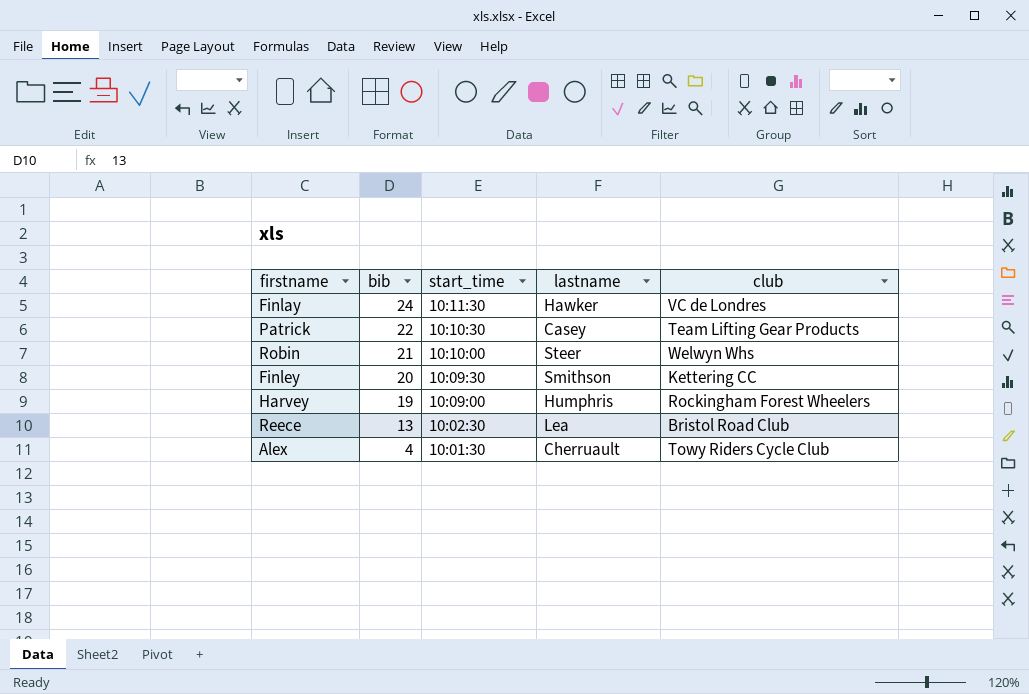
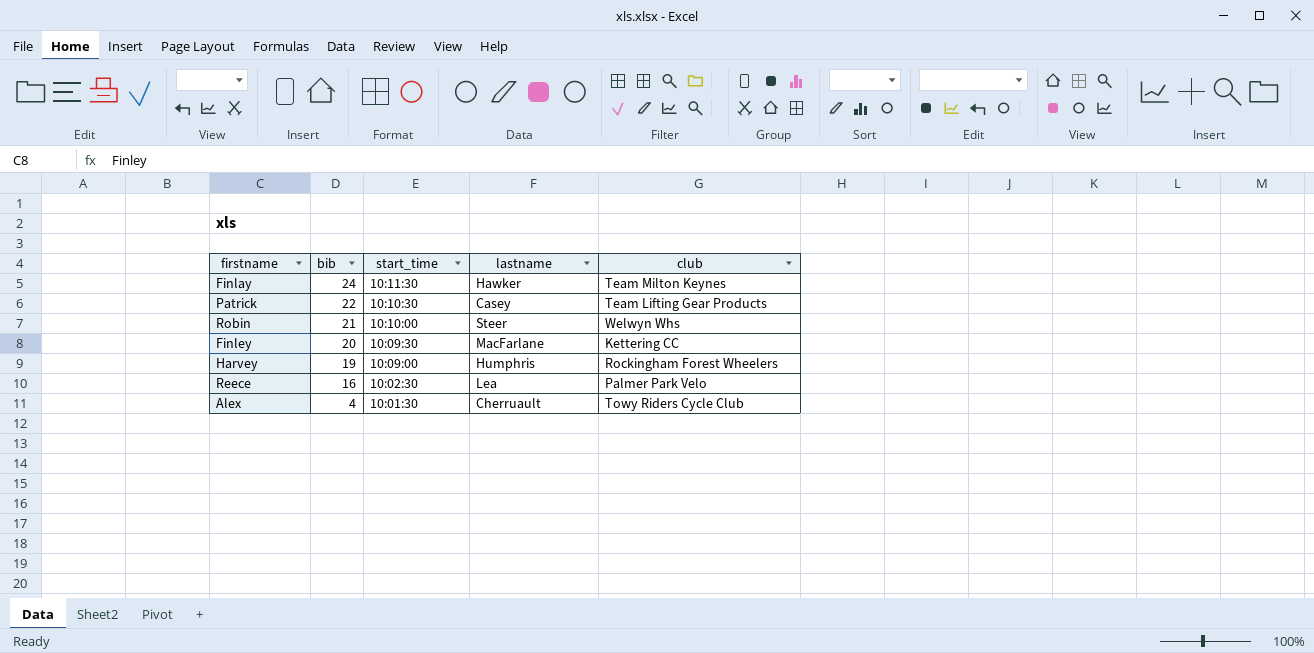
Finlay | club: VC de Londres -> Team Milton Keynes
Finley | lastname: Smithson -> MacFarlane
Reece | bib: 13 -> 16
Reece | club: Bristol Road Club -> Palmer Park Velo

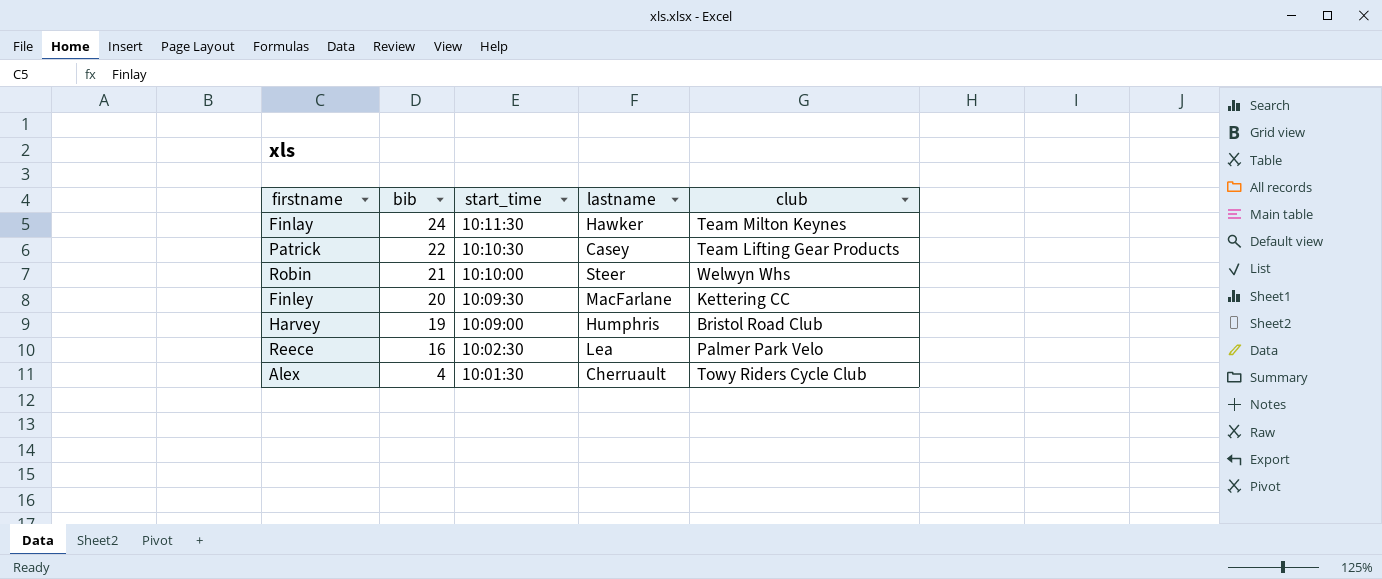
Harvey | club: Rockingham Forest Wheelers -> Bristol Road Club

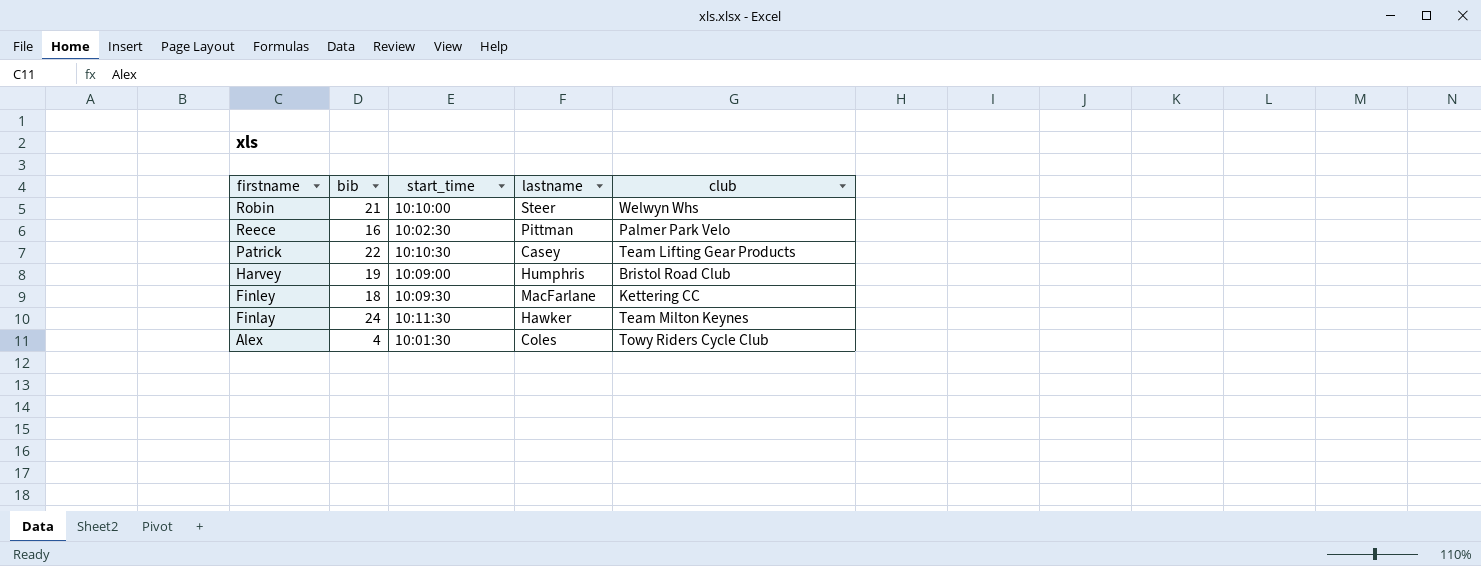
row order: bib descending -> firstname descending
Reece | lastname: Lea -> Pittman
Finley | bib: 20 -> 18
Alex | lastname: Cherruault -> Coles

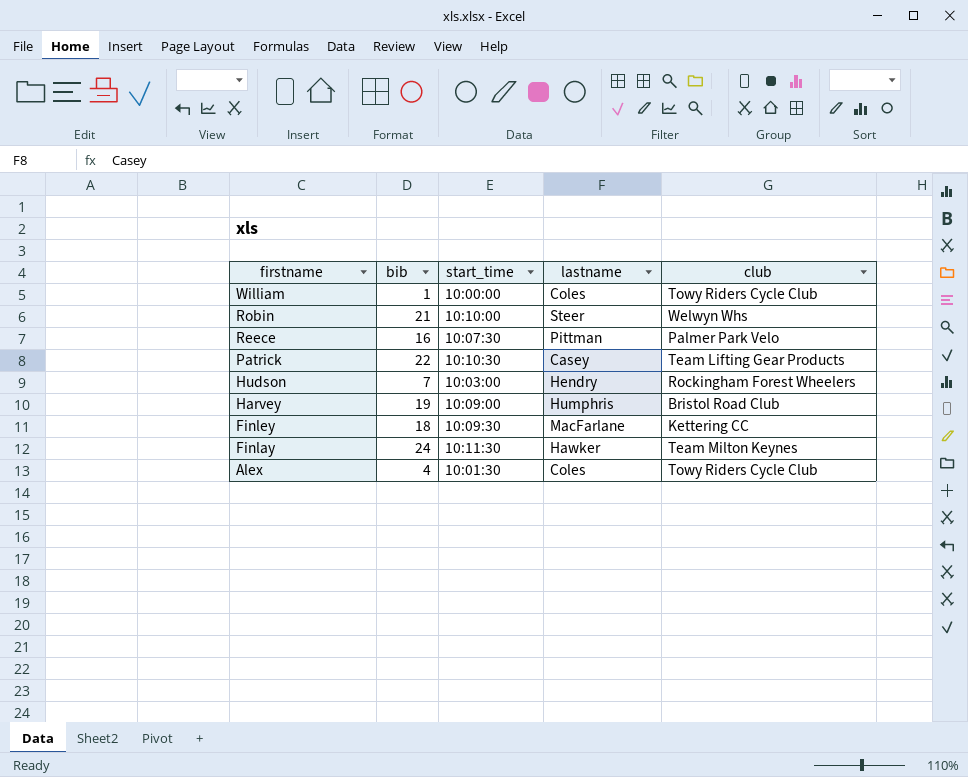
row William: none -> 1 | 10:00:00 | Coles | Towy Riders Cycle Club
Reece | start_time: 10:02:30 -> 10:07:30
row Hudson: none -> 7 | 10:03:00 | Hendry | Rockingham Forest Wheelers

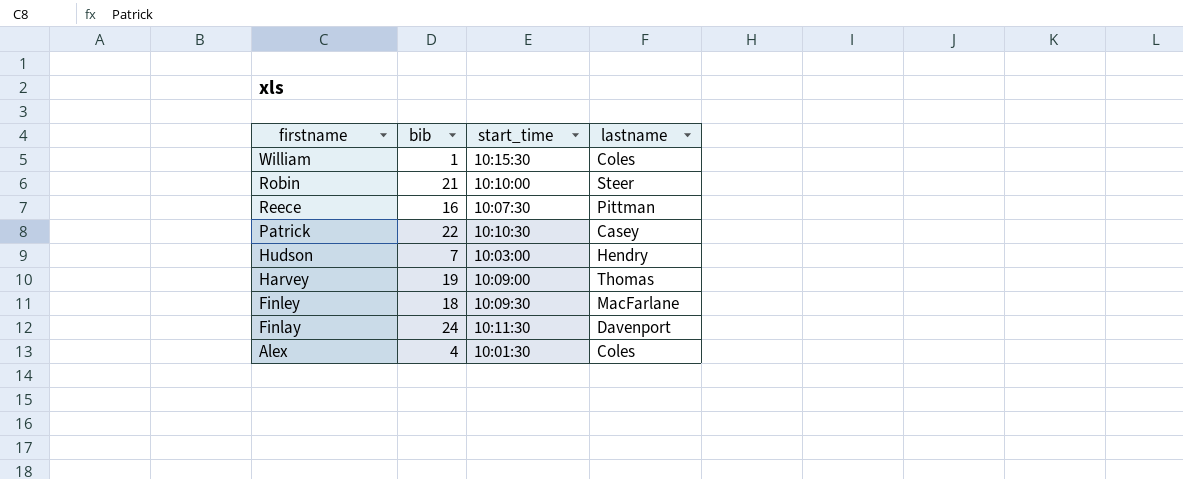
column club | position: 5 -> none
William | start_time: 10:00:00 -> 10:15:30
Harvey | lastname: Humphris -> Thomas
Finlay | lastname: Hawker -> Davenport

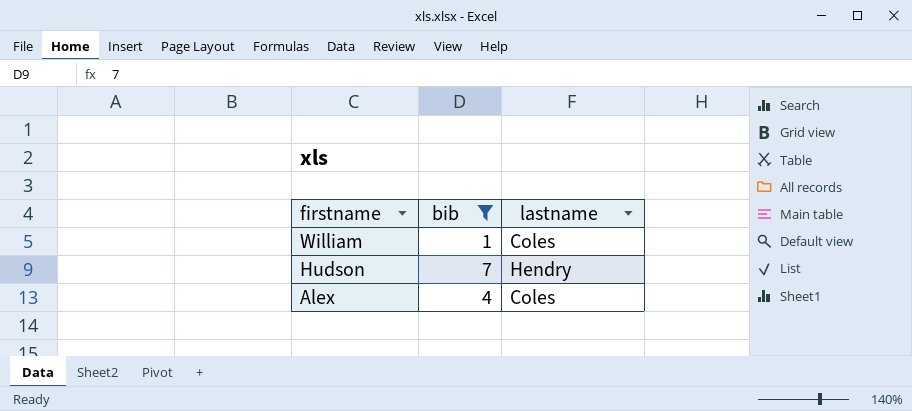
filter: none -> bib <= 7
column start_time | position: 3 -> none

